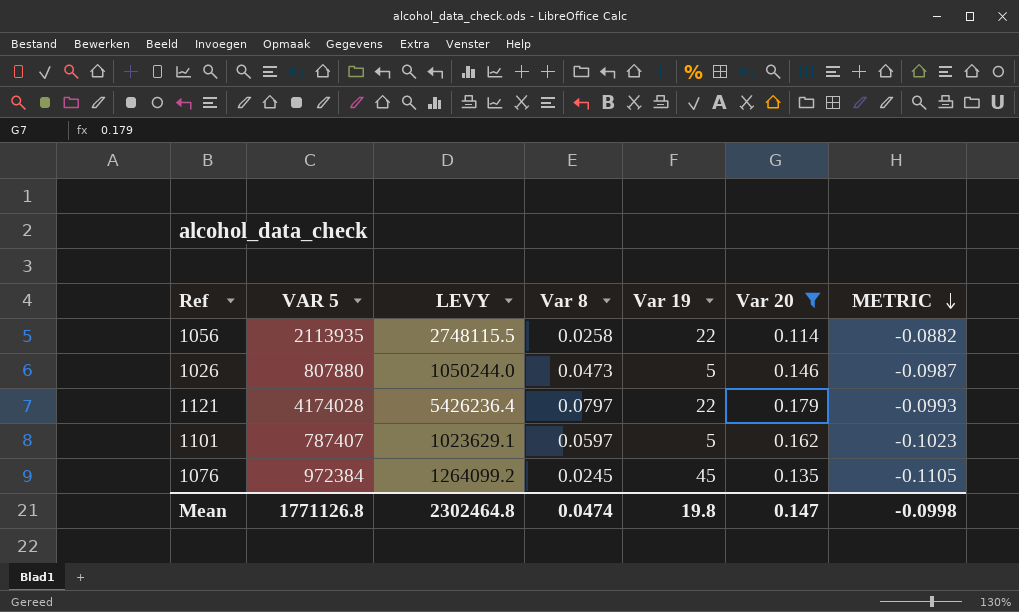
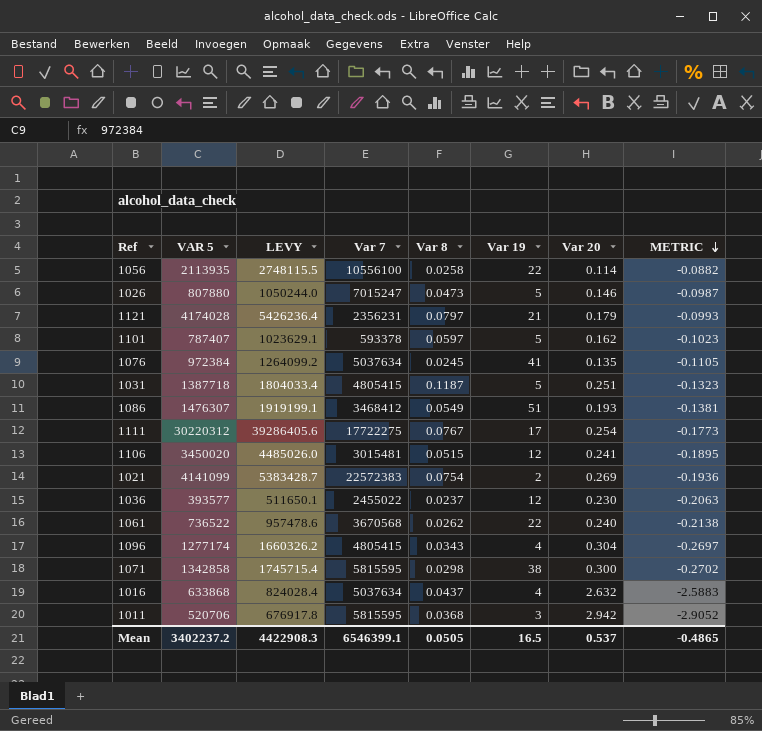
filter: Var 20 <= 0.179 -> none
column Var 7 | position: none -> 4
1121 | Var 19: 22 -> 21
1076 | Var 19: 45 -> 41
Mean | VAR 5: 1771126.8 -> 3402237.2
Mean | LEVY: 2302464.8 -> 4422908.3
Mean | Var 8: 0.0474 -> 0.0505
Mean | Var 19: 19.8 -> 16.5
Mean | Var 20: 0.147 -> 0.537
Mean | METRIC: -0.0998 -> -0.4865

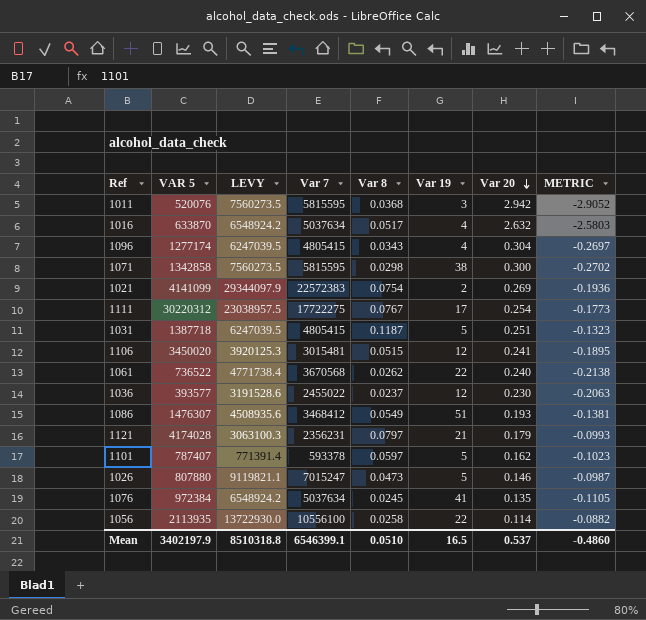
row order: METRIC descending -> Var 20 descending
column LEVY | formula: [VAR 5] * 1.3 -> [Var 7] * 1.3
1011 | VAR 5: 520706 -> 520076
1016 | VAR 5: 633868 -> 633870
1016 | Var 8: 0.0437 -> 0.0517
1016 | METRIC: -2.5883 -> -2.5803
Mean | VAR 5: 3402237.2 -> 3402197.9
Mean | LEVY: 4422908.3 -> 8510318.8
Mean | Var 8: 0.0505 -> 0.0510
Mean | METRIC: -0.4865 -> -0.4860

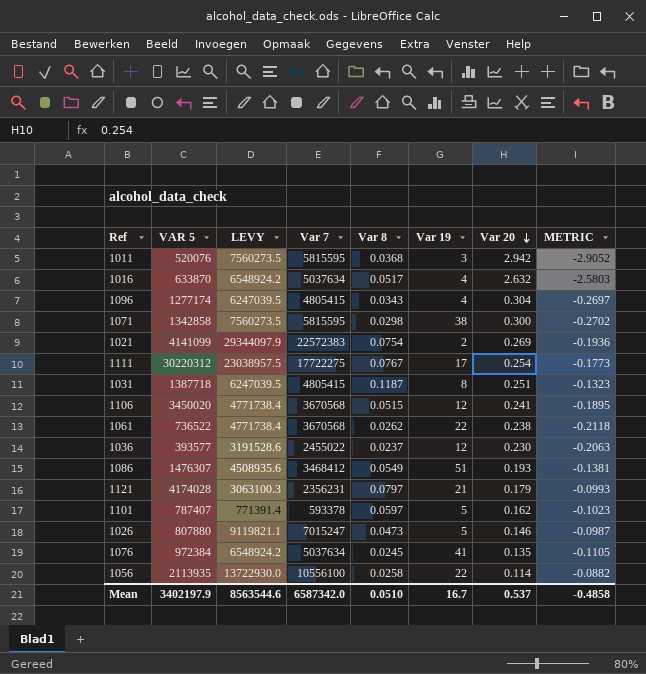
1031 | Var 19: 5 -> 8
1106 | LEVY: 3920125.3 -> 4771738.4
1106 | Var 7: 3015481 -> 3670568
1061 | Var 20: 0.240 -> 0.238
1061 | METRIC: -0.2138 -> -0.2118
Mean | LEVY: 8510318.8 -> 8563544.6
Mean | Var 7: 6546399.1 -> 6587342.0
Mean | Var 19: 16.5 -> 16.7
Mean | METRIC: -0.4860 -> -0.4858

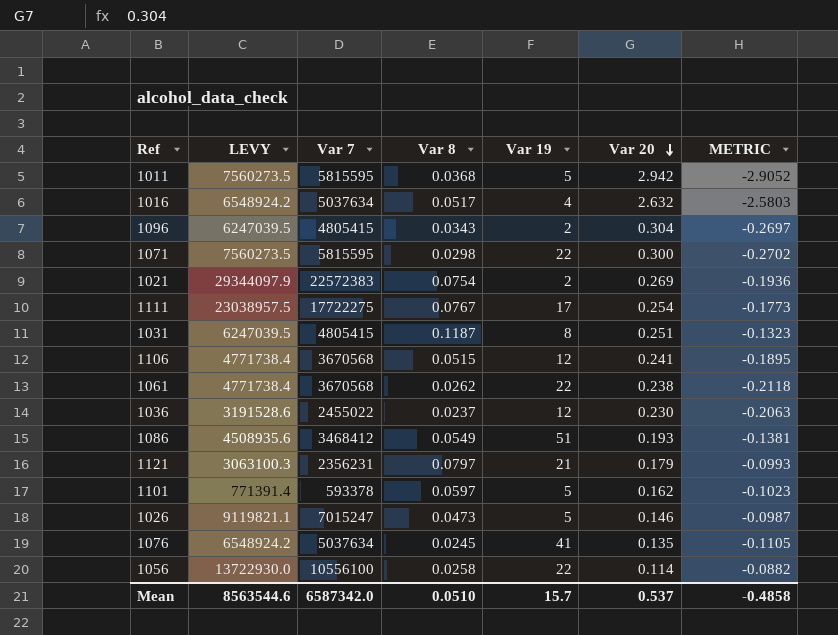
column VAR 5 | position: 2 -> none
1011 | Var 19: 3 -> 5
1096 | Var 19: 4 -> 2
1071 | Var 19: 38 -> 22
Mean | Var 19: 16.7 -> 15.7

